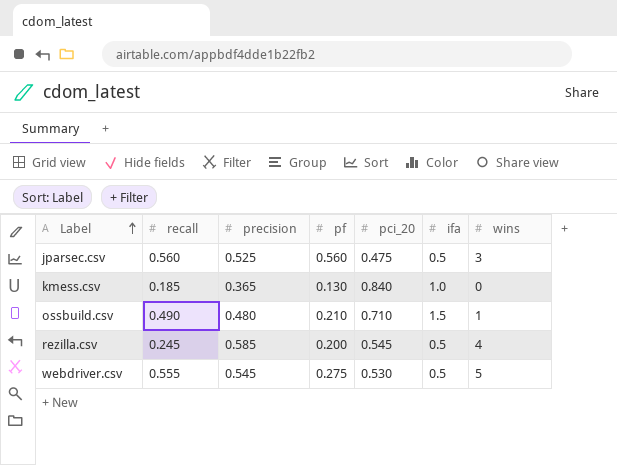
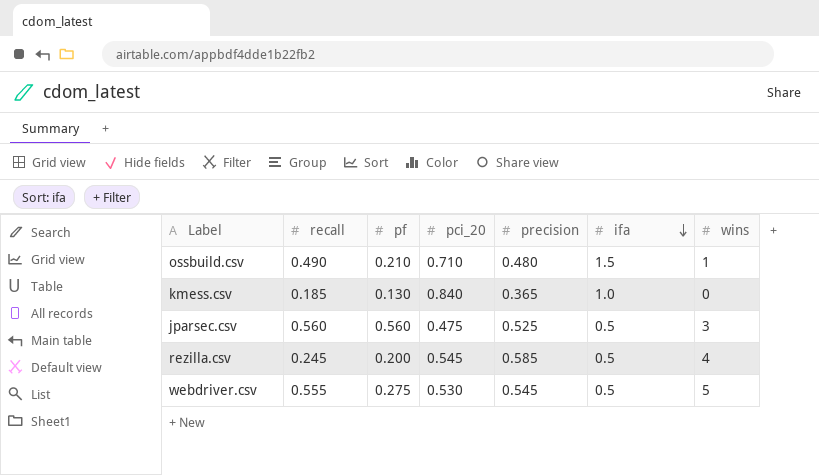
row order: Label ascending -> ifa descending
column precision | position: 3 -> 5

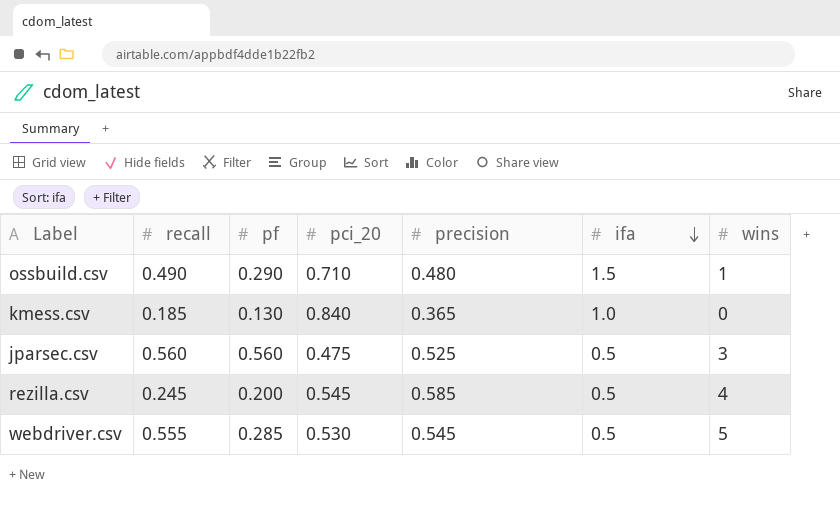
ossbuild.csv | pf: 0.210 -> 0.290
webdriver.csv | pf: 0.275 -> 0.285

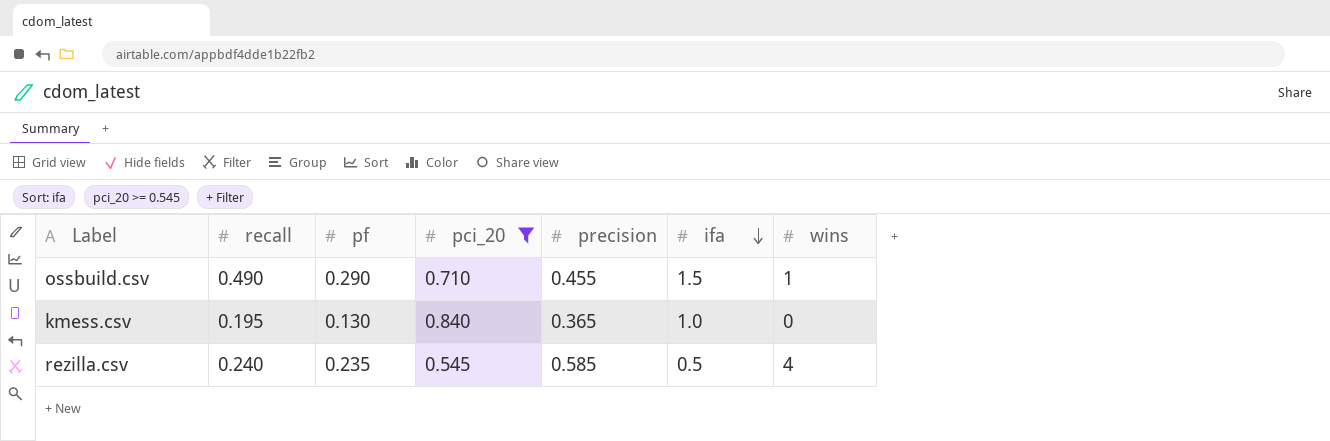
filter: none -> pci_20 >= 0.545
ossbuild.csv | precision: 0.480 -> 0.455
kmess.csv | recall: 0.185 -> 0.195
rezilla.csv | recall: 0.245 -> 0.240
rezilla.csv | pf: 0.200 -> 0.235

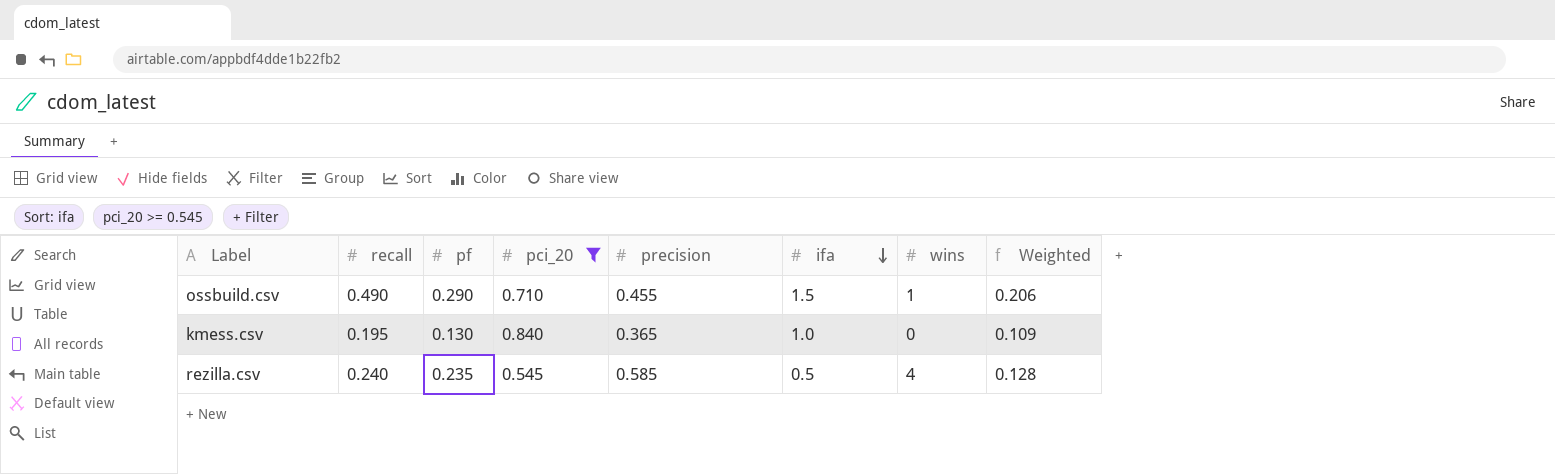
column Weighted | formula: none -> [pf] * [pci_20]

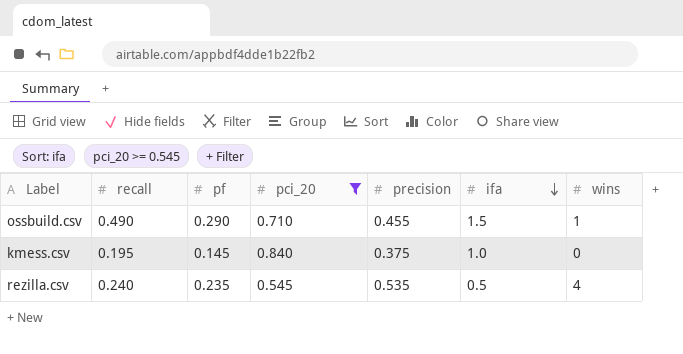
column Weighted | formula: [pf] * [pci_20] -> none
kmess.csv | pf: 0.130 -> 0.145
kmess.csv | precision: 0.365 -> 0.375
rezilla.csv | precision: 0.585 -> 0.535

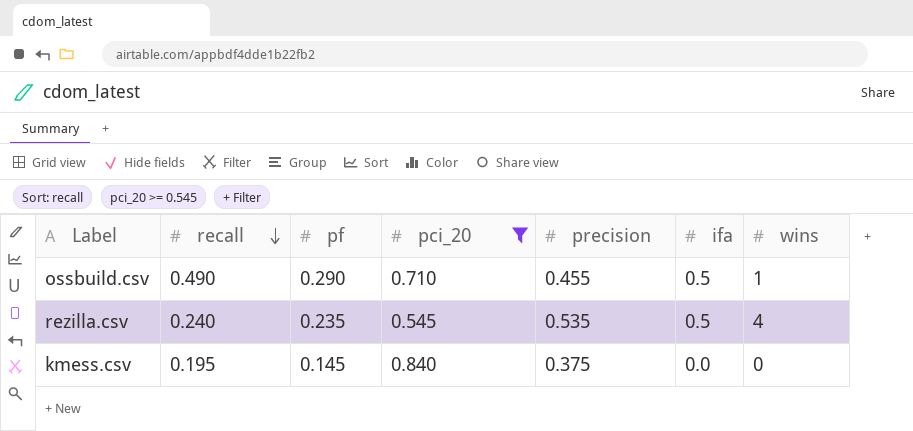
row order: ifa descending -> recall descending
ossbuild.csv | ifa: 1.5 -> 0.5
kmess.csv | ifa: 1.0 -> 0.0

